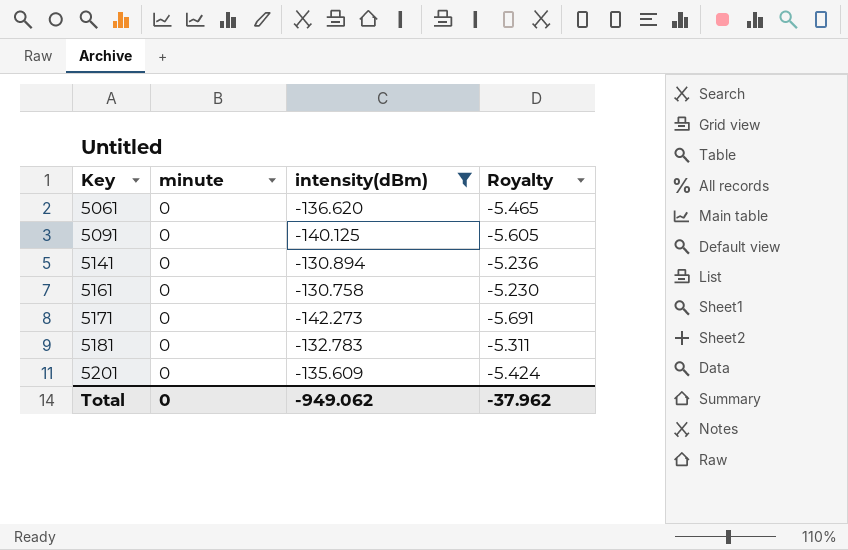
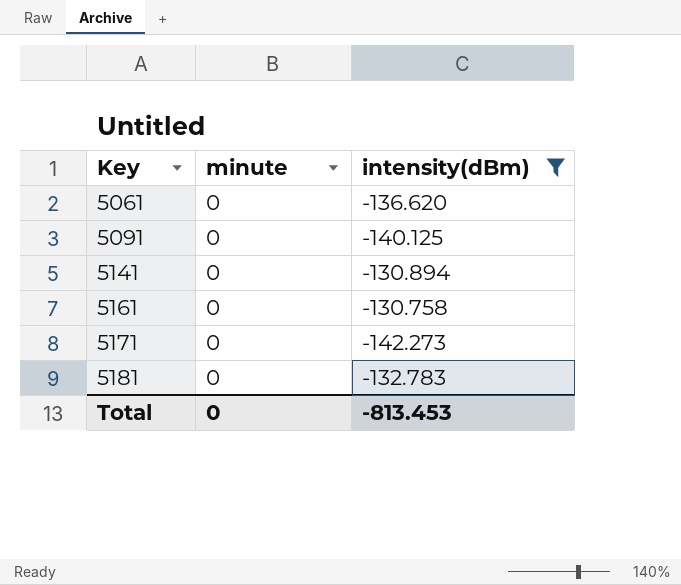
column Royalty | formula: [intensity(dBm)] * 0.04 -> none
row 5201: 0 | -135.609 | -5.424 -> none
Total | intensity(dBm): -949.062 -> -813.453

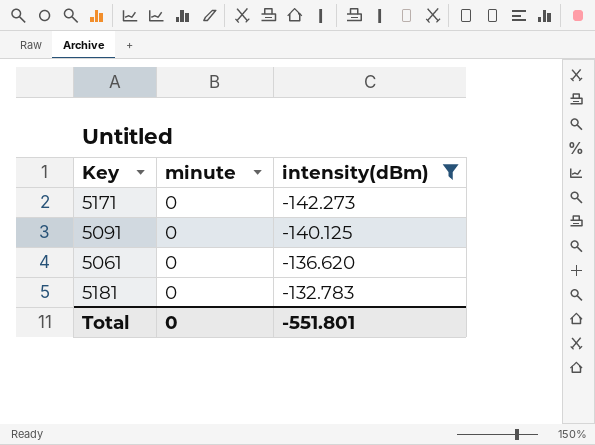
row order: Key ascending -> intensity(dBm) ascending
row 5141: 0 | -130.894 -> none
row 5161: 0 | -130.758 -> none
Total | intensity(dBm): -813.453 -> -551.801

